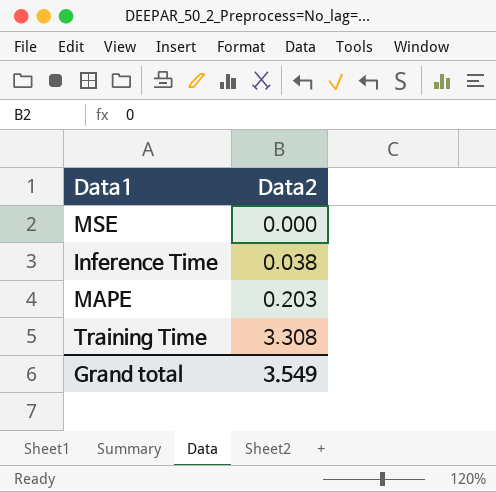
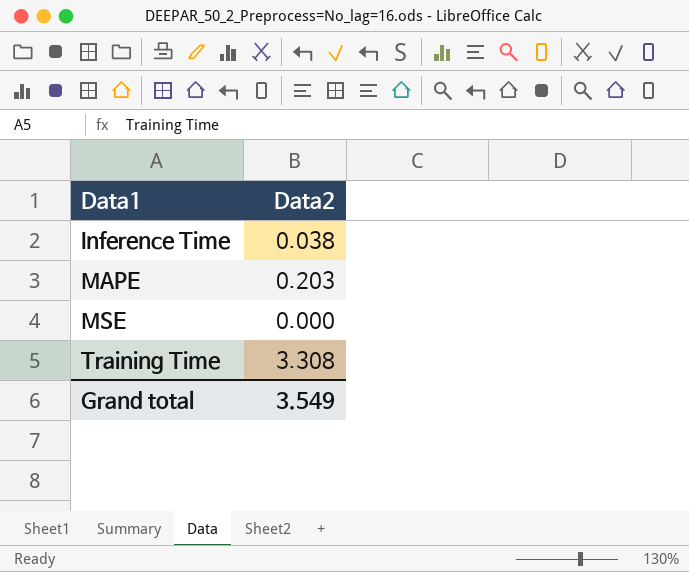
row order: Data2 ascending -> Data1 ascending

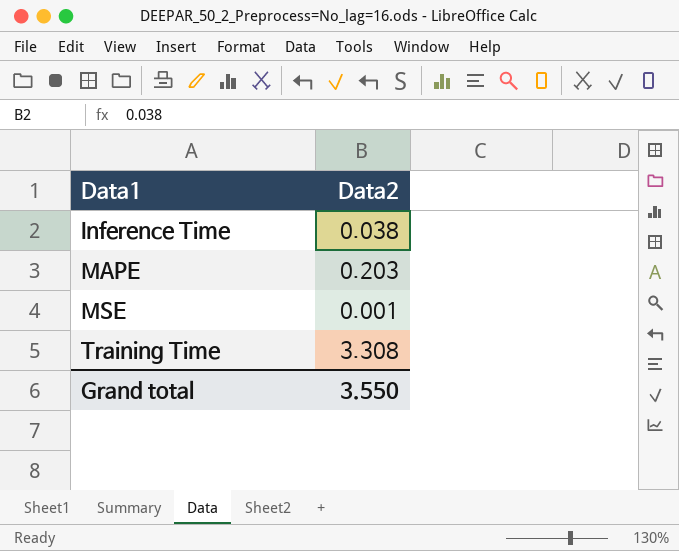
MSE | Data2: 0.000 -> 0.001
Grand total | Data2: 3.549 -> 3.550

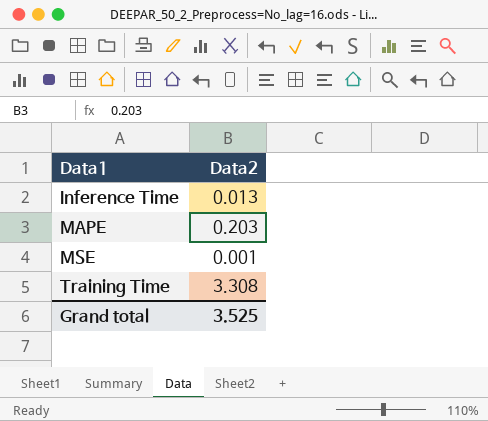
Inference Time | Data2: 0.038 -> 0.013
Grand total | Data2: 3.550 -> 3.525

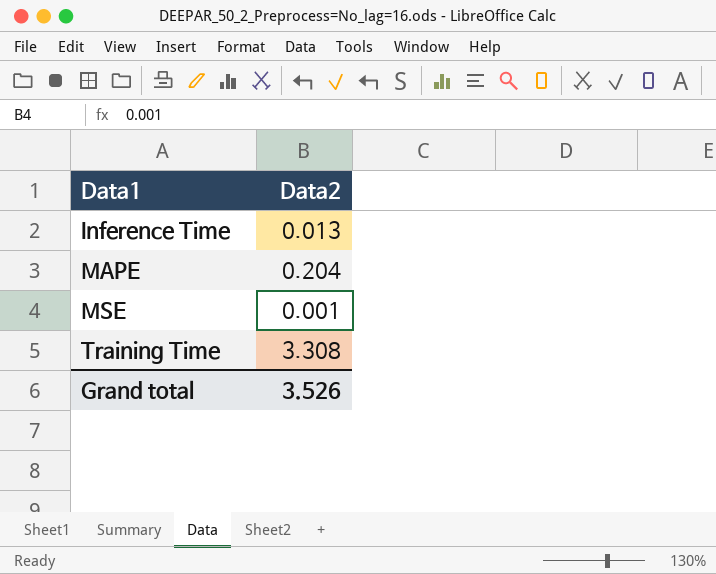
MAPE | Data2: 0.203 -> 0.204
Grand total | Data2: 3.525 -> 3.526

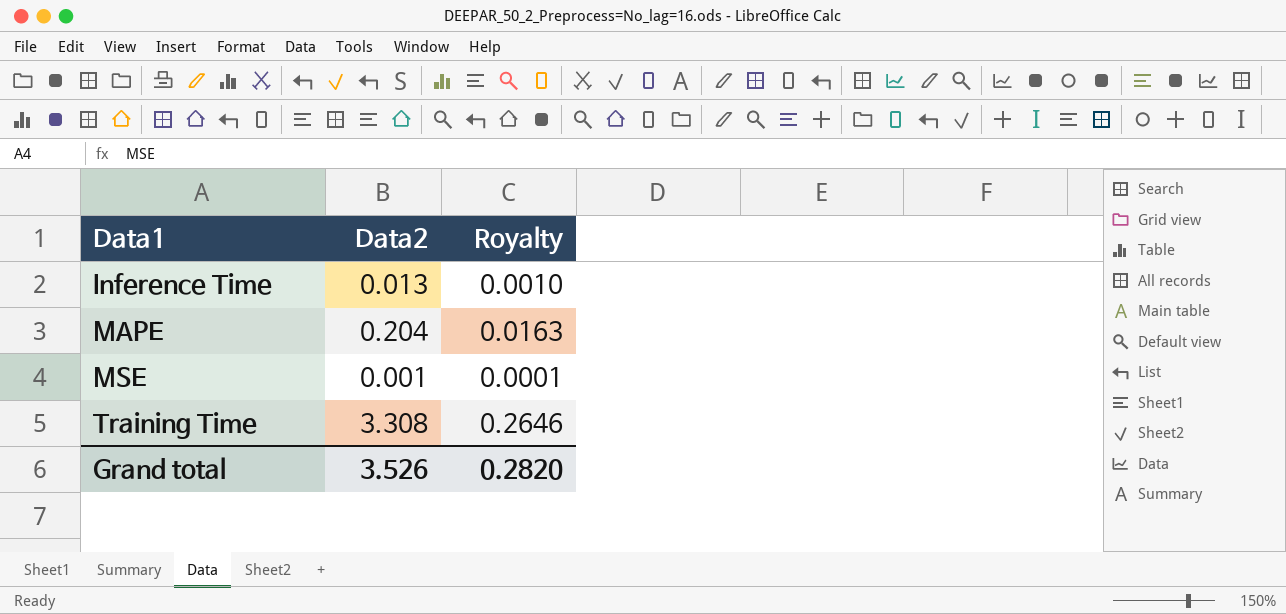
column Royalty | formula: none -> [Data2] * 0.08

